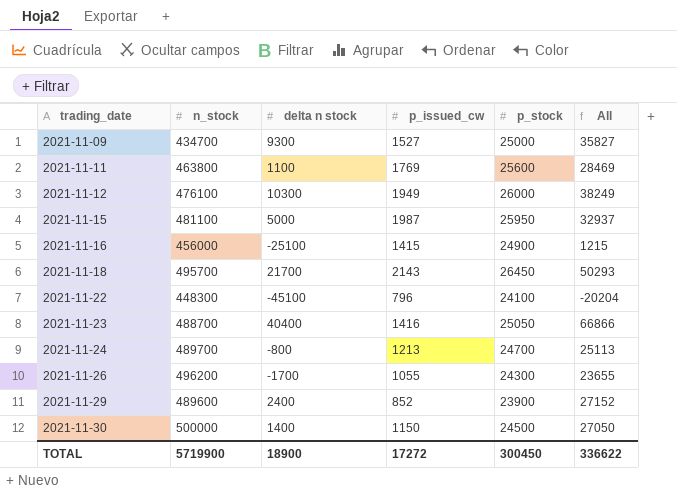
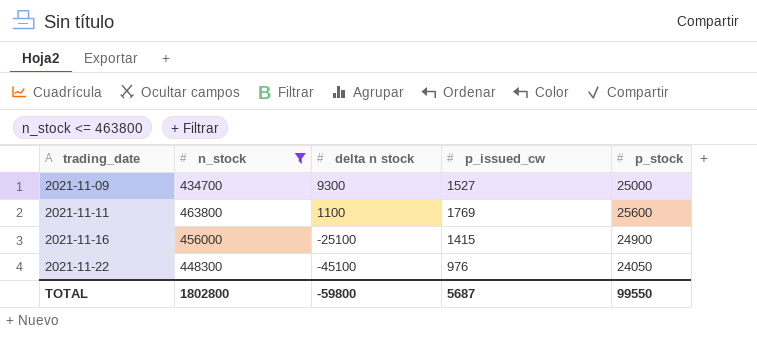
filter: none -> n_stock <= 463800
column All | formula: [delta n stock] + [p_issued_cw] + [p_stock] -> none
2021-11-22 | p_issued_cw: 796 -> 976
2021-11-22 | p_stock: 24100 -> 24050
TOTAL | n_stock: 5719900 -> 1802800
TOTAL | delta n stock: 18900 -> -59800
TOTAL | p_issued_cw: 17272 -> 5687
TOTAL | p_stock: 300450 -> 99550

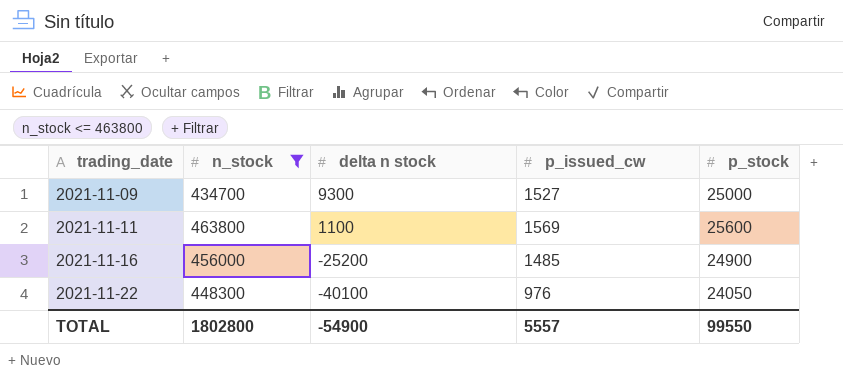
2021-11-11 | p_issued_cw: 1769 -> 1569
2021-11-16 | delta n stock: -25100 -> -25200
2021-11-16 | p_issued_cw: 1415 -> 1485
2021-11-22 | delta n stock: -45100 -> -40100
TOTAL | delta n stock: -59800 -> -54900
TOTAL | p_issued_cw: 5687 -> 5557

